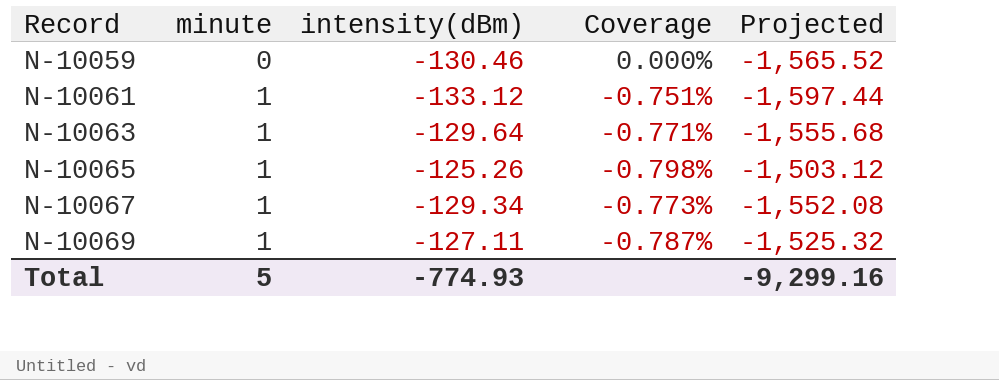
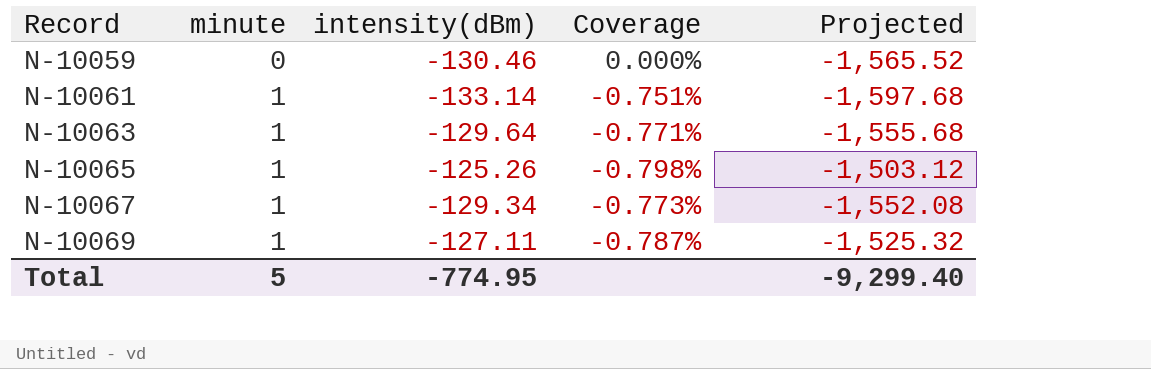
N-10061 | intensity(dBm): -133.12 -> -133.14
N-10061 | Projected: -1,597.44 -> -1,597.68
Total | intensity(dBm): -774.93 -> -774.95
Total | Projected: -9,299.16 -> -9,299.40

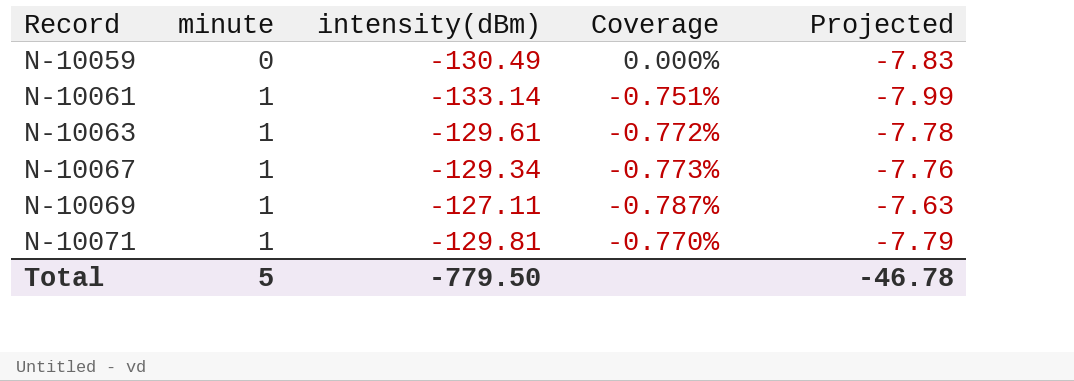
column Projected | formula: [intensity(dBm)] * 12 -> [intensity(dBm)] * 0.06
row N-10065: 1 | -125.26 | -0.798% | -1,503.12 -> none
N-10059 | intensity(dBm): -130.46 -> -130.49
N-10063 | intensity(dBm): -129.64 -> -129.61
N-10063 | Coverage: -0.771% -> -0.772%
row N-10071: none -> 1 | -129.81 | -0.770% | -7.79
Total | intensity(dBm): -774.95 -> -779.50
Total | Projected: -9,299.40 -> -46.78

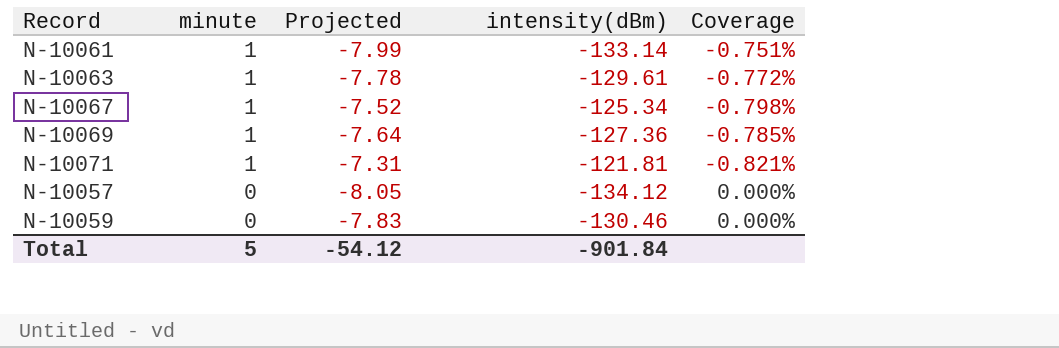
row order: Record ascending -> minute descending
column Projected | position: 5 -> 3
N-10067 | Projected: -7.76 -> -7.52
N-10067 | intensity(dBm): -129.34 -> -125.34
N-10067 | Coverage: -0.773% -> -0.798%
N-10069 | Projected: -7.63 -> -7.64
N-10069 | intensity(dBm): -127.11 -> -127.36
N-10069 | Coverage: -0.787% -> -0.785%
N-10071 | Projected: -7.79 -> -7.31
N-10071 | intensity(dBm): -129.81 -> -121.81
N-10071 | Coverage: -0.770% -> -0.821%
row N-10057: none -> 0 | -8.05 | -134.12 | 0.000%
N-10059 | intensity(dBm): -130.49 -> -130.46
Total | Projected: -46.78 -> -54.12
Total | intensity(dBm): -779.50 -> -901.84

